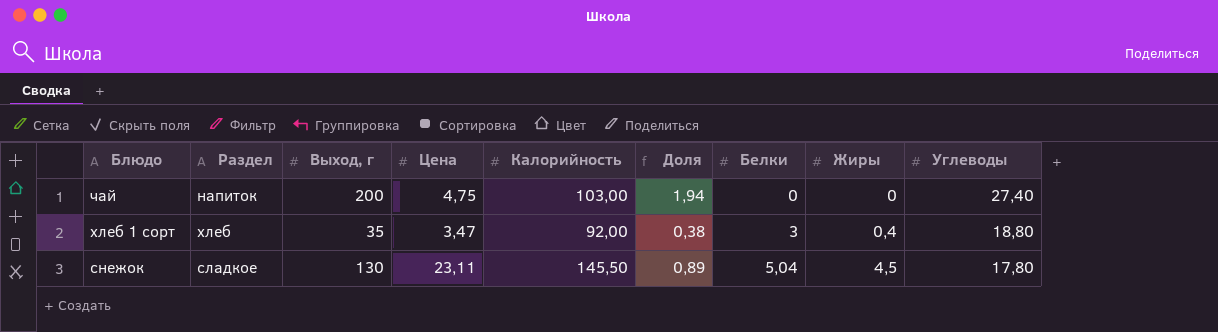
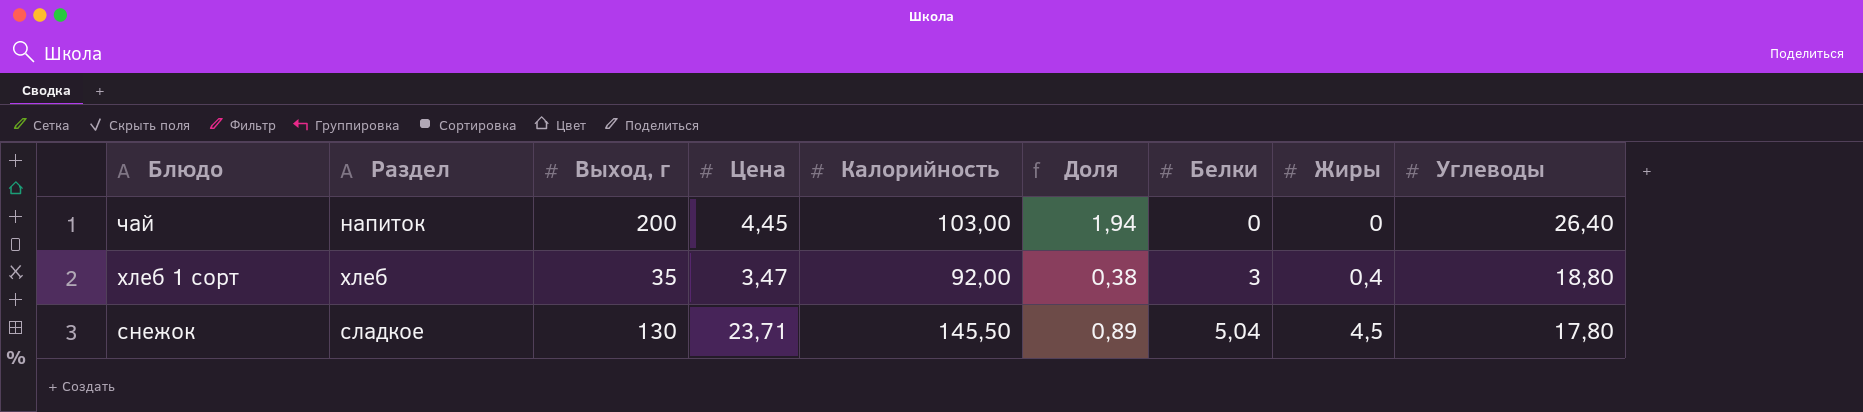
чай | Цена: 4,75 -> 4,45
чай | Углеводы: 27,40 -> 26,40
снежок | Цена: 23,11 -> 23,71

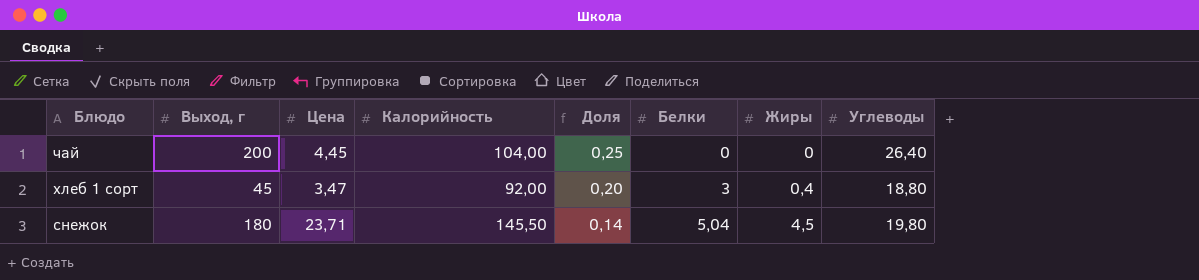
column Раздел | position: 2 -> none
column Доля | formula: [Выход, г] / [Калорийность] -> [Углеводы] / [Калорийность]
чай | Калорийность: 103,00 -> 104,00
хлеб 1 сорт | Выход, г: 35 -> 45
снежок | Выход, г: 130 -> 180
снежок | Углеводы: 17,80 -> 19,80

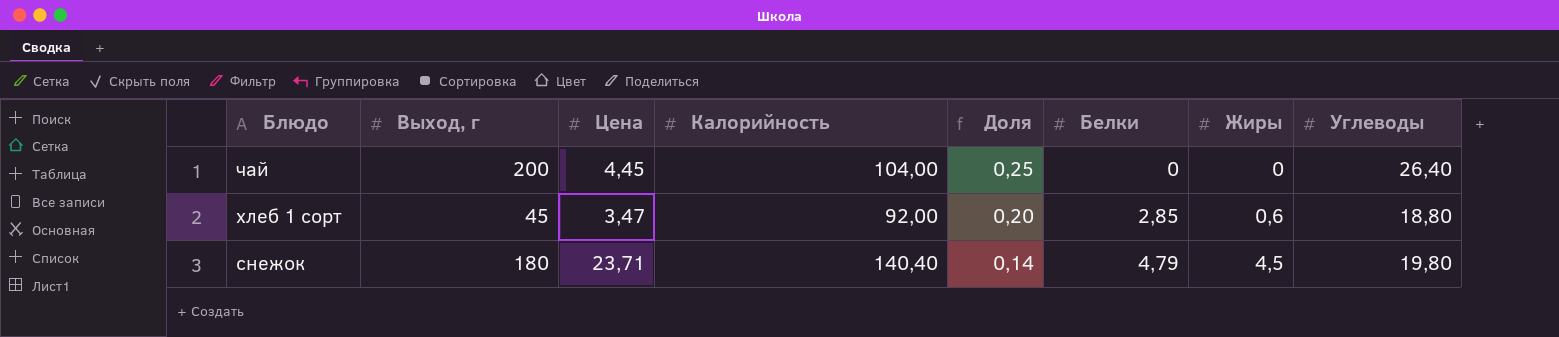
хлеб 1 сорт | Белки: 3 -> 2,85
хлеб 1 сорт | Жиры: 0,4 -> 0,6
снежок | Калорийность: 145,50 -> 140,40
снежок | Белки: 5,04 -> 4,79

